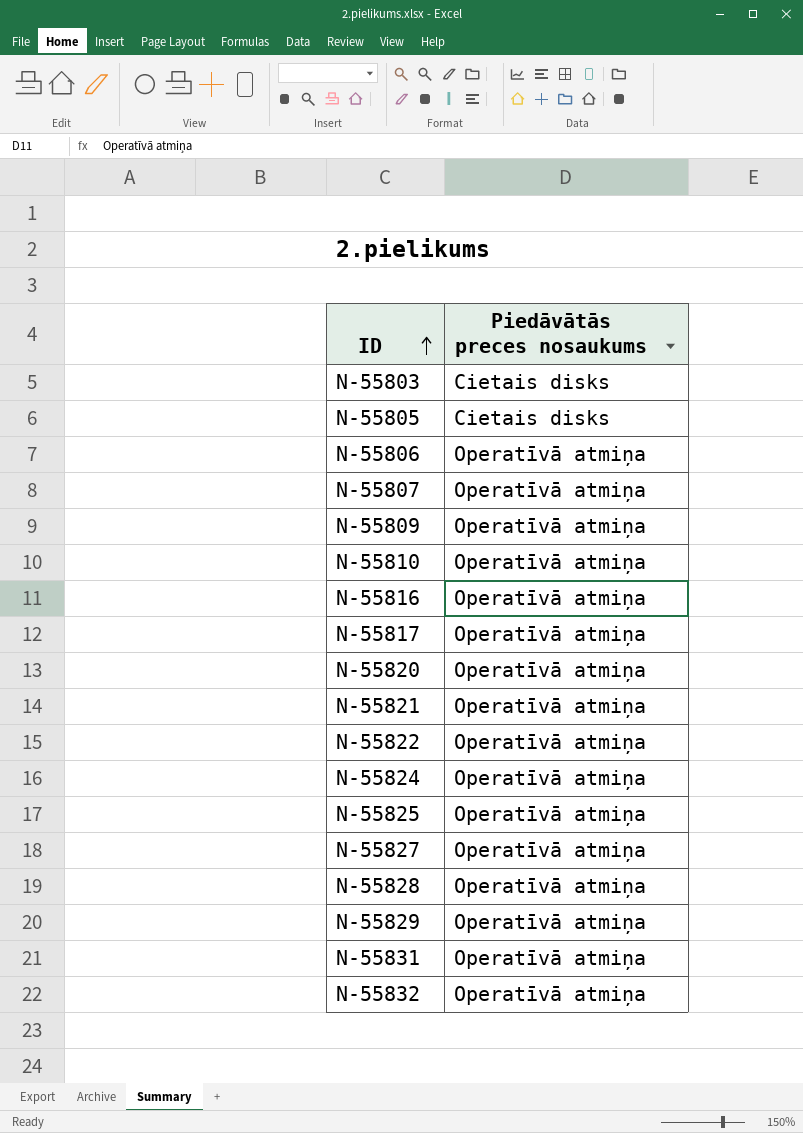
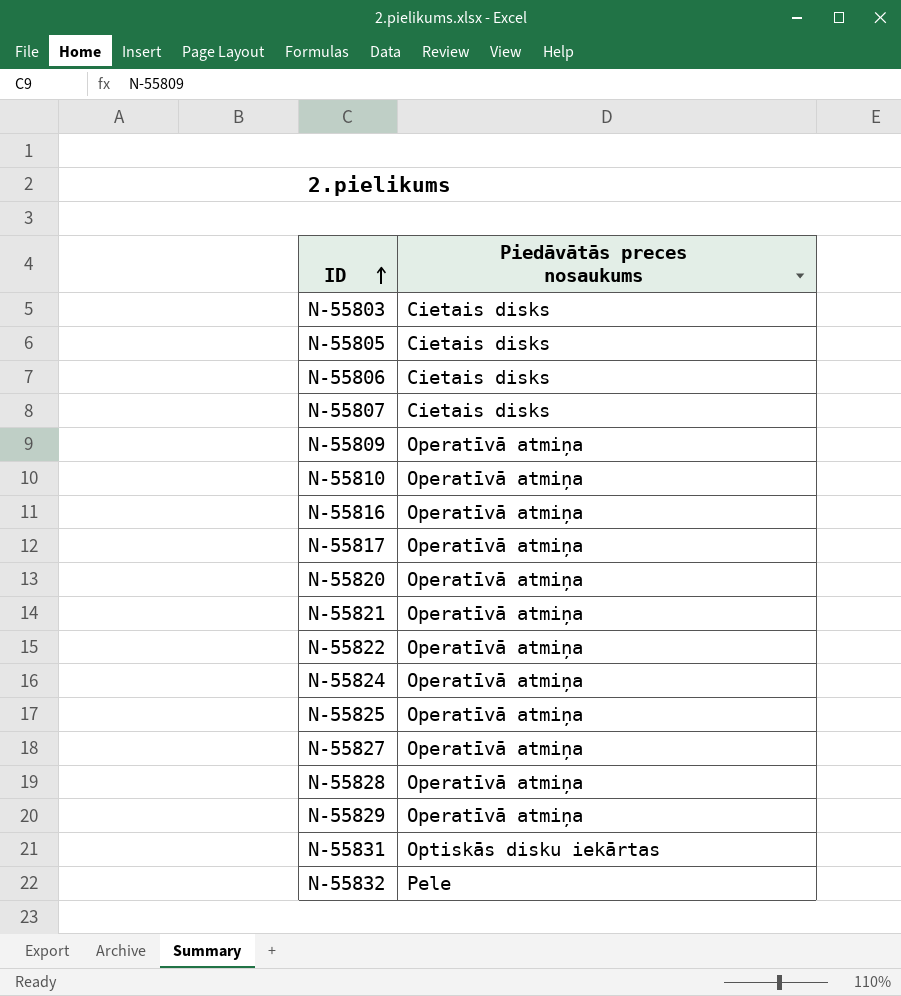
N-55806 | Piedāvātās preces nosaukums: Operatīvā atmiņa -> Cietais disks
N-55807 | Piedāvātās preces nosaukums: Operatīvā atmiņa -> Cietais disks
N-55831 | Piedāvātās preces nosaukums: Operatīvā atmiņa -> Optiskās disku iekārtas
N-55832 | Piedāvātās preces nosaukums: Operatīvā atmiņa -> Pele

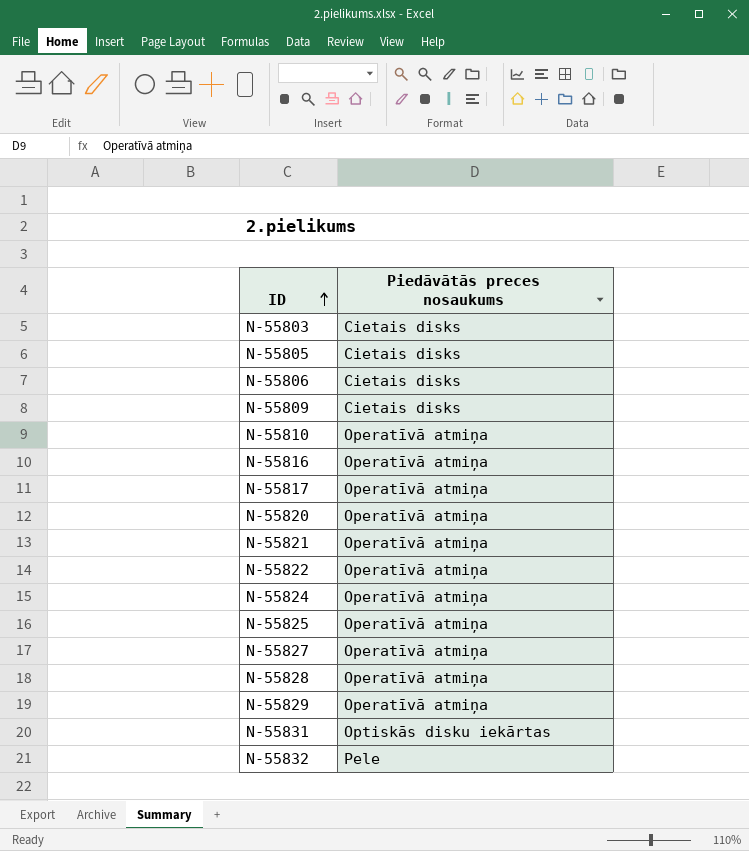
row N-55807: Cietais disks -> none
N-55809 | Piedāvātās preces nosaukums: Operatīvā atmiņa -> Cietais disks

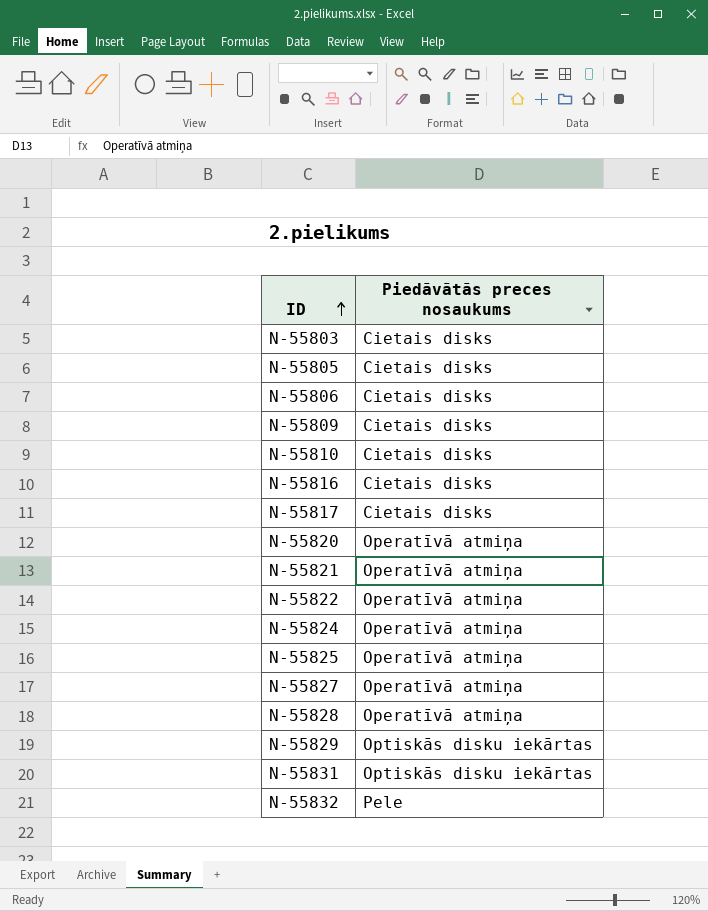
N-55810 | Piedāvātās preces nosaukums: Operatīvā atmiņa -> Cietais disks
N-55816 | Piedāvātās preces nosaukums: Operatīvā atmiņa -> Cietais disks
N-55817 | Piedāvātās preces nosaukums: Operatīvā atmiņa -> Cietais disks
N-55829 | Piedāvātās preces nosaukums: Operatīvā atmiņa -> Optiskās disku iekārtas

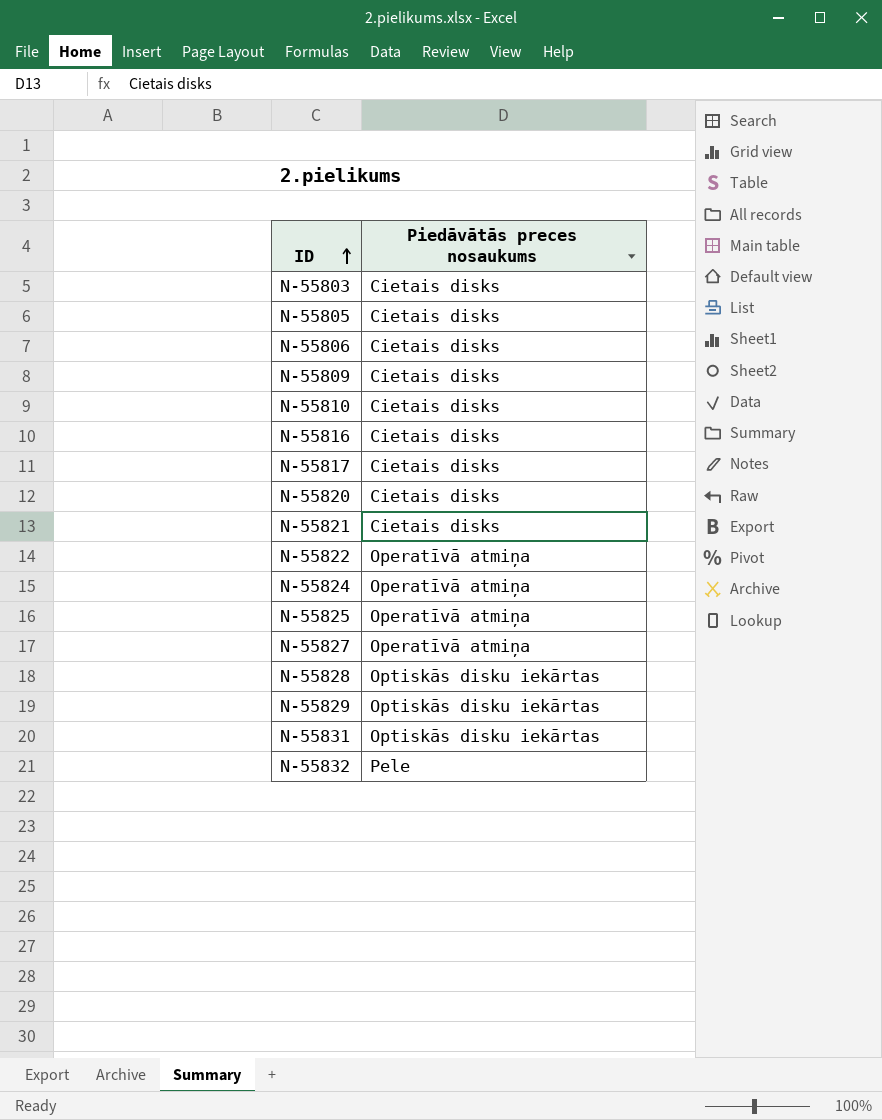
N-55820 | Piedāvātās preces nosaukums: Operatīvā atmiņa -> Cietais disks
N-55821 | Piedāvātās preces nosaukums: Operatīvā atmiņa -> Cietais disks
N-55828 | Piedāvātās preces nosaukums: Operatīvā atmiņa -> Optiskās disku iekārtas

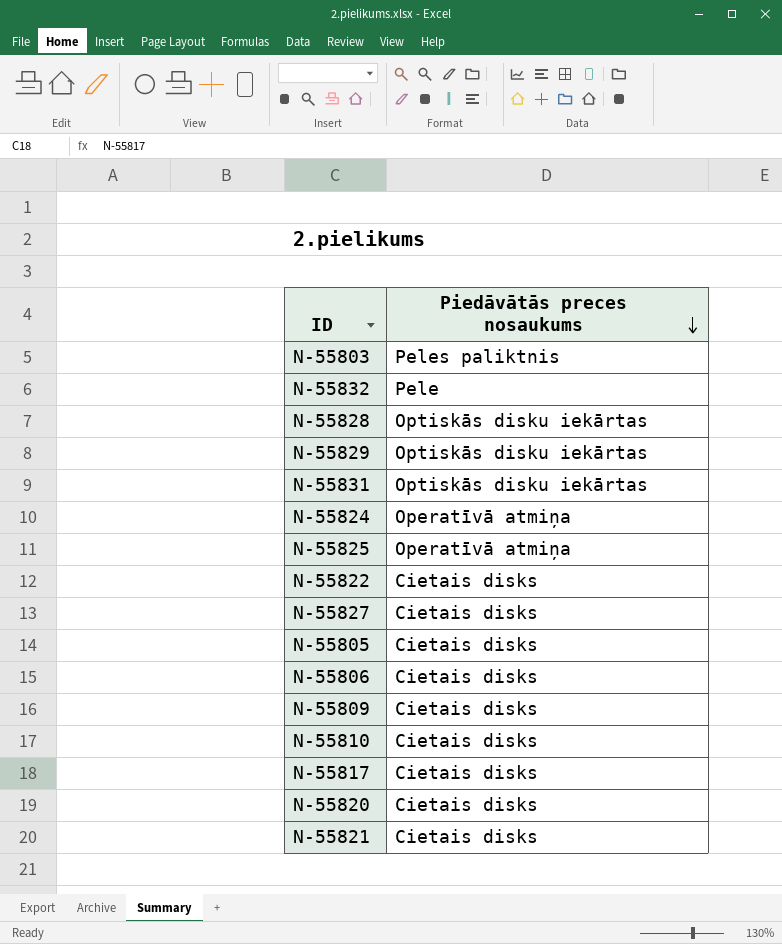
row order: ID ascending -> Piedāvātās preces nosaukums descending
row N-55816: Cietais disks -> none
N-55803 | Piedāvātās preces nosaukums: Cietais disks -> Peles paliktnis
N-55822 | Piedāvātās preces nosaukums: Operatīvā atmiņa -> Cietais disks
N-55827 | Piedāvātās preces nosaukums: Operatīvā atmiņa -> Cietais disks

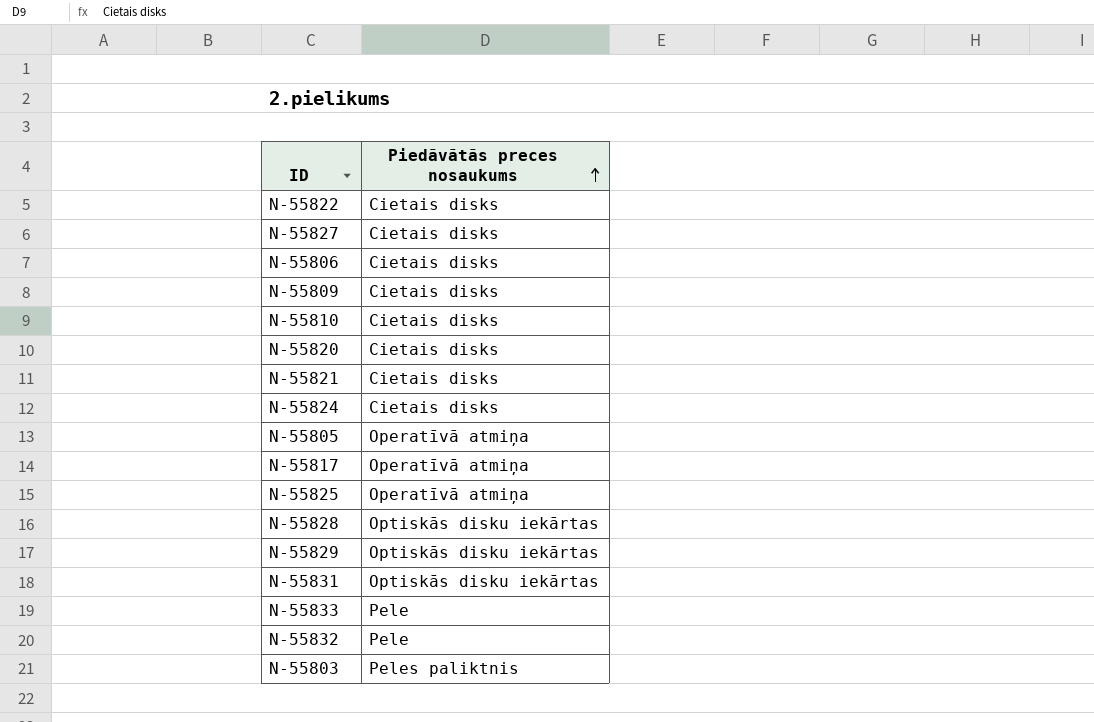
row order: Piedāvātās preces nosaukums descending -> Piedāvātās preces nosaukums ascending
N-55824 | Piedāvātās preces nosaukums: Operatīvā atmiņa -> Cietais disks
N-55805 | Piedāvātās preces nosaukums: Cietais disks -> Operatīvā atmiņa
N-55817 | Piedāvātās preces nosaukums: Cietais disks -> Operatīvā atmiņa
row N-55833: none -> Pele

